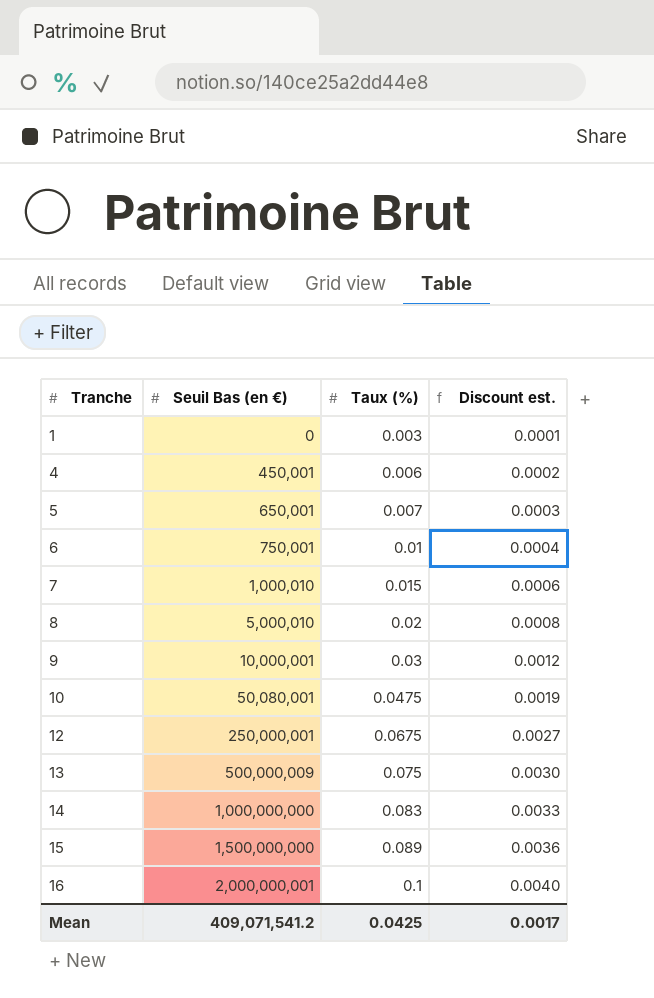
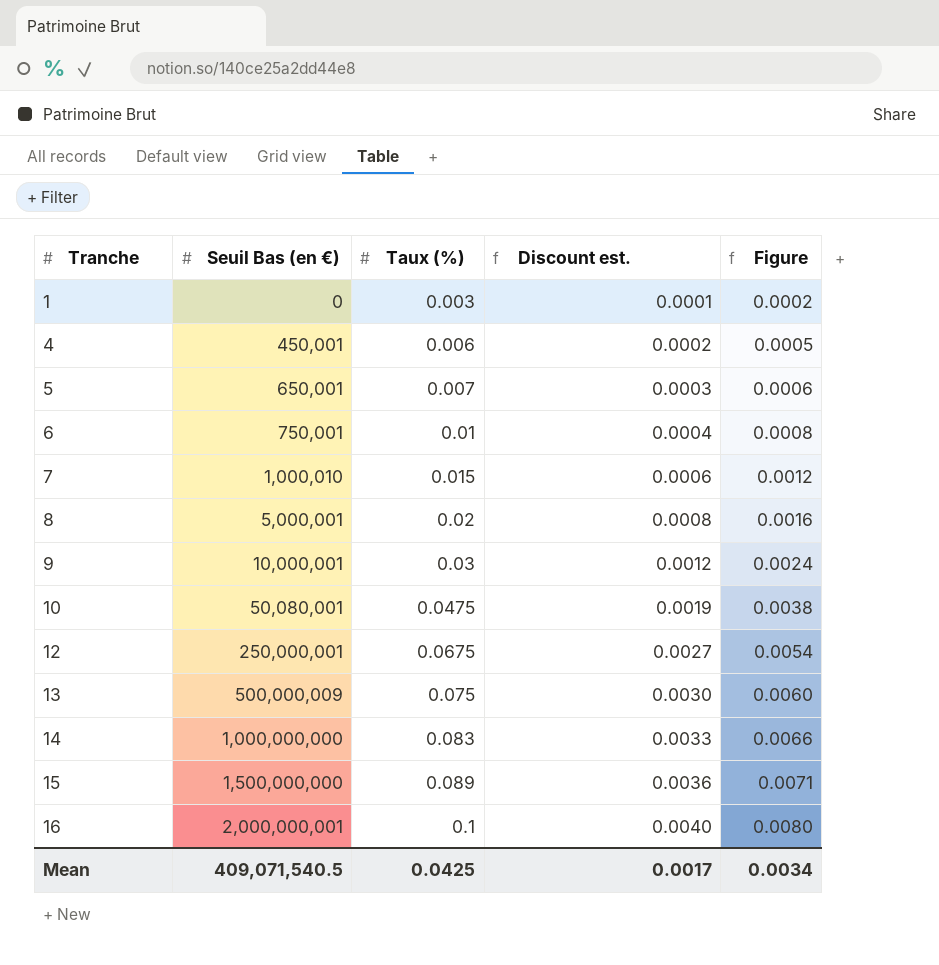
column Figure | formula: none -> [Taux (%)] * 0.08
8 | Seuil Bas (en €): 5,000,010 -> 5,000,001
Mean | Seuil Bas (en €): 409,071,541.2 -> 409,071,540.5

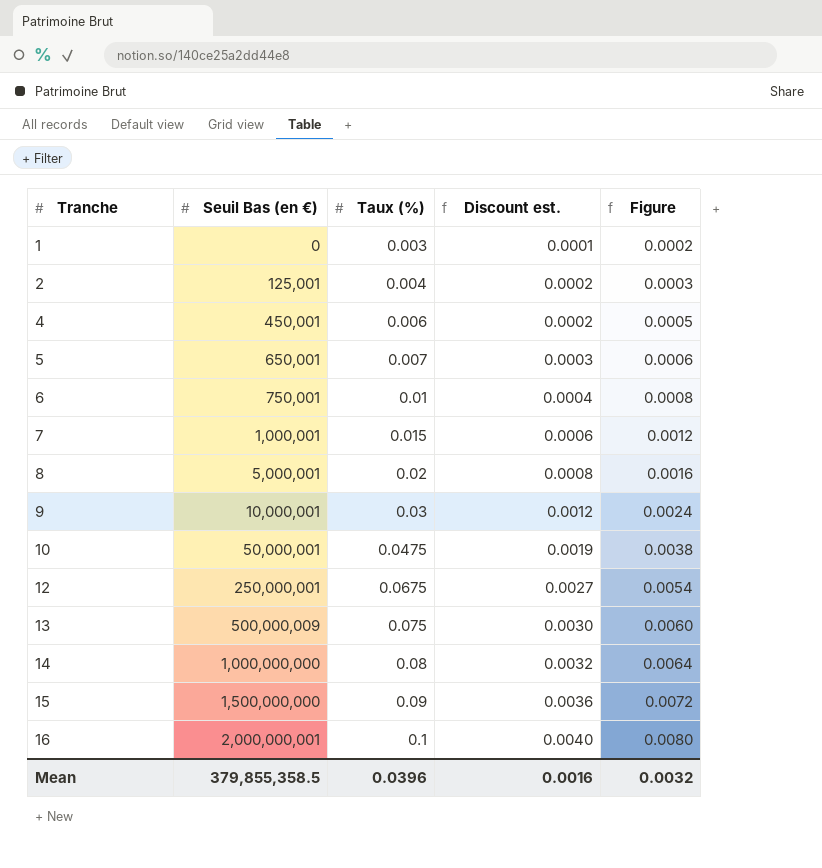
row 2: none -> 125,001 | 0.004 | 0.0002 | 0.0003
7 | Seuil Bas (en €): 1,000,010 -> 1,000,001
10 | Seuil Bas (en €): 50,080,001 -> 50,000,001
14 | Taux (%): 0.083 -> 0.08
14 | Discount est.: 0.0033 -> 0.0032
14 | Figure: 0.0066 -> 0.0064
15 | Taux (%): 0.089 -> 0.09
15 | Figure: 0.0071 -> 0.0072
Mean | Seuil Bas (en €): 409,071,540.5 -> 379,855,358.5
Mean | Taux (%): 0.0425 -> 0.0396
Mean | Discount est.: 0.0017 -> 0.0016
Mean | Figure: 0.0034 -> 0.0032

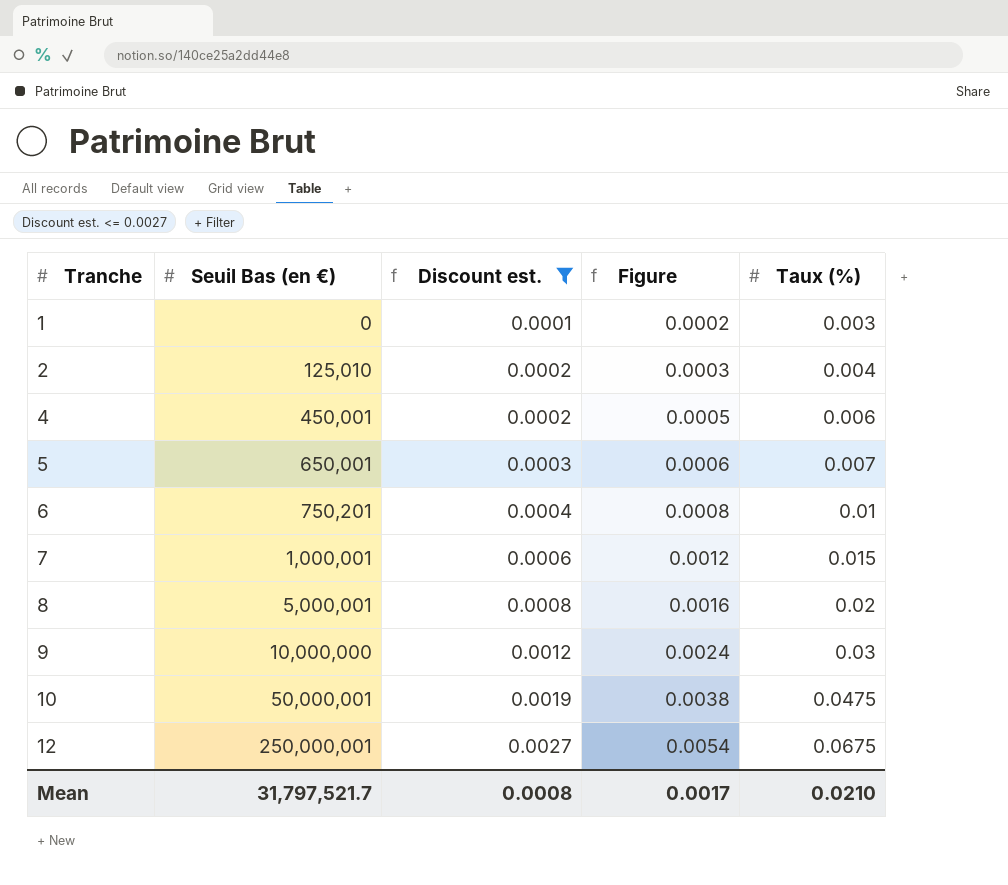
filter: none -> Discount est. <= 0.0027
column Taux (%) | position: 3 -> 5
2 | Seuil Bas (en €): 125,001 -> 125,010
6 | Seuil Bas (en €): 750,001 -> 750,201
9 | Seuil Bas (en €): 10,000,001 -> 10,000,000
Mean | Seuil Bas (en €): 379,855,358.5 -> 31,797,521.7
Mean | Discount est.: 0.0016 -> 0.0008
Mean | Figure: 0.0032 -> 0.0017
Mean | Taux (%): 0.0396 -> 0.0210

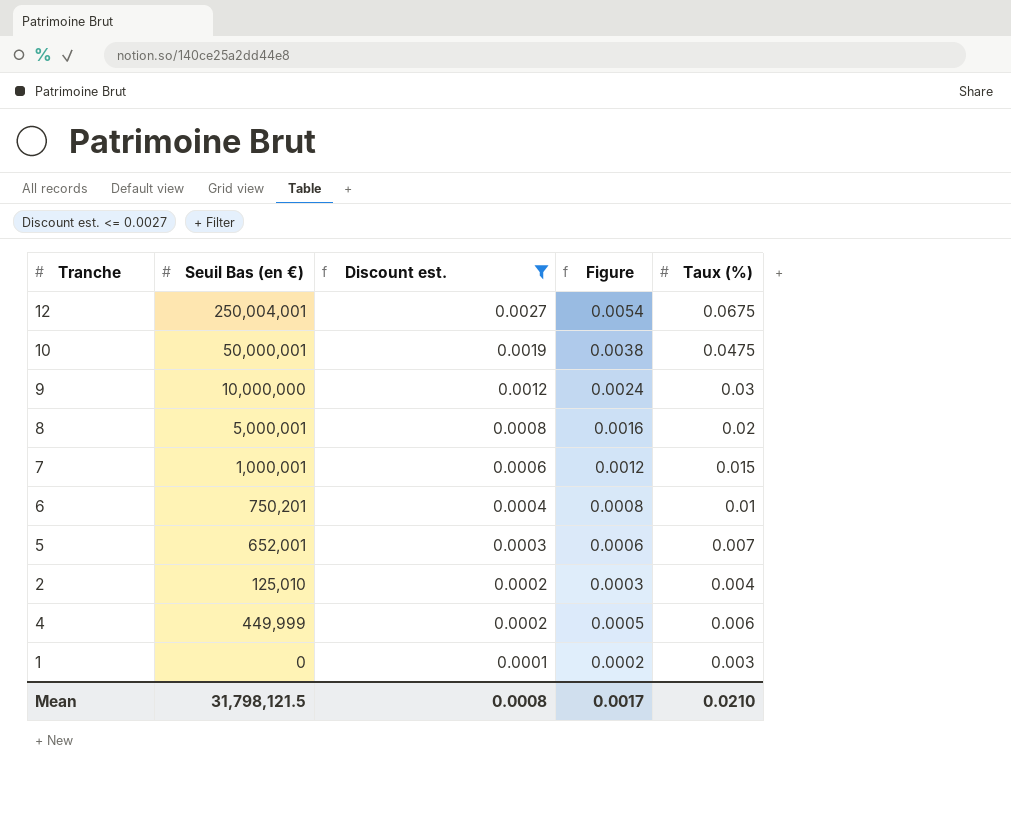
row order: Tranche ascending -> Discount est. descending
12 | Seuil Bas (en €): 250,000,001 -> 250,004,001
5 | Seuil Bas (en €): 650,001 -> 652,001
4 | Seuil Bas (en €): 450,001 -> 449,999
Mean | Seuil Bas (en €): 31,797,521.7 -> 31,798,121.5

